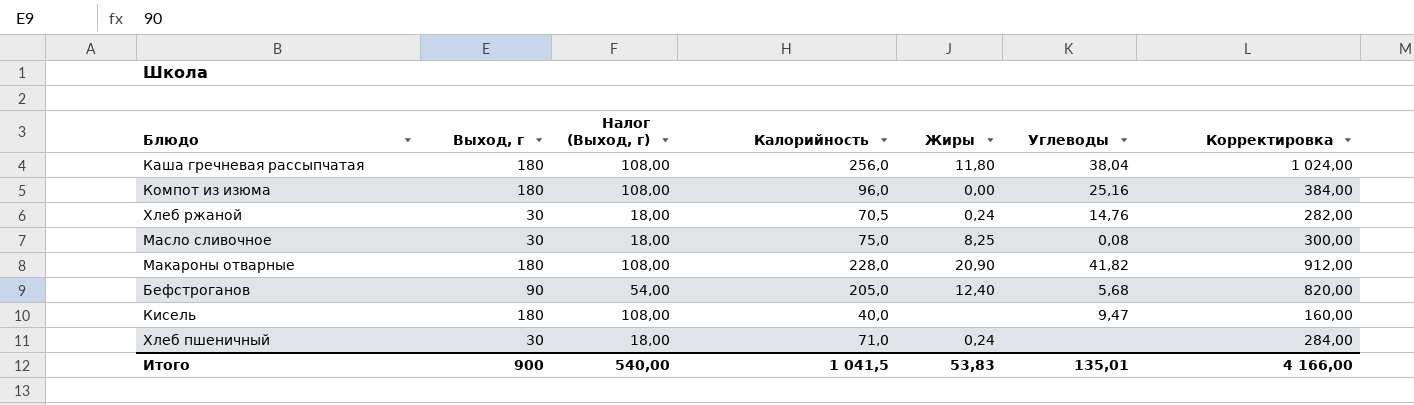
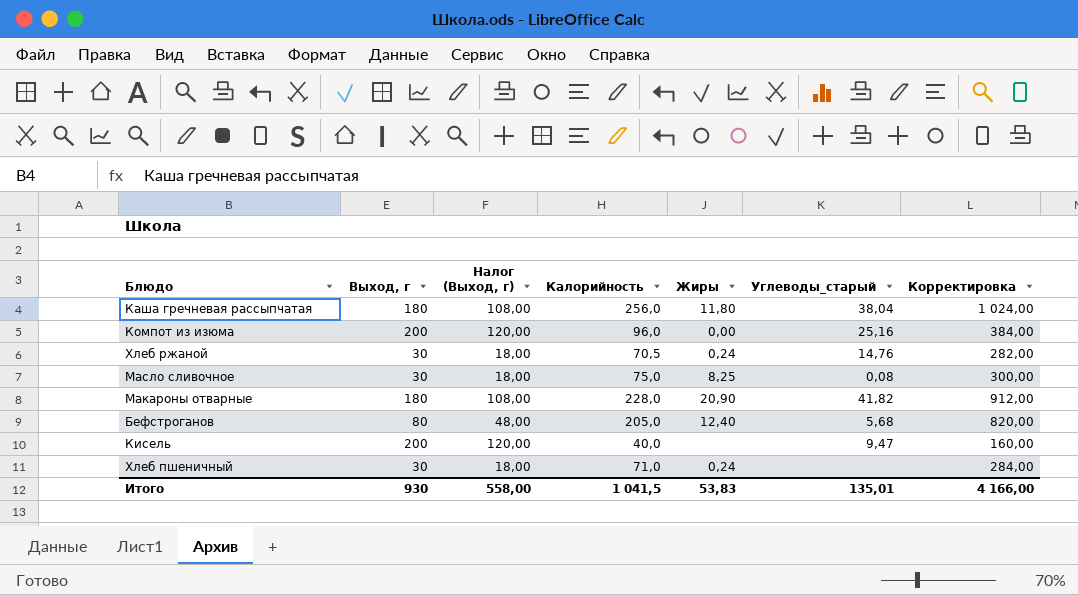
column name: Углеводы -> Углеводы_старый
Компот из изюма | Выход, г: 180 -> 200
Компот из изюма | Налог (Выход, г): 108,00 -> 120,00
Бефстроганов | Выход, г: 90 -> 80
Бефстроганов | Налог (Выход, г): 54,00 -> 48,00
Кисель | Выход, г: 180 -> 200
Кисель | Налог (Выход, г): 108,00 -> 120,00
Итого | Выход, г: 900 -> 930
Итого | Налог (Выход, г): 540,00 -> 558,00

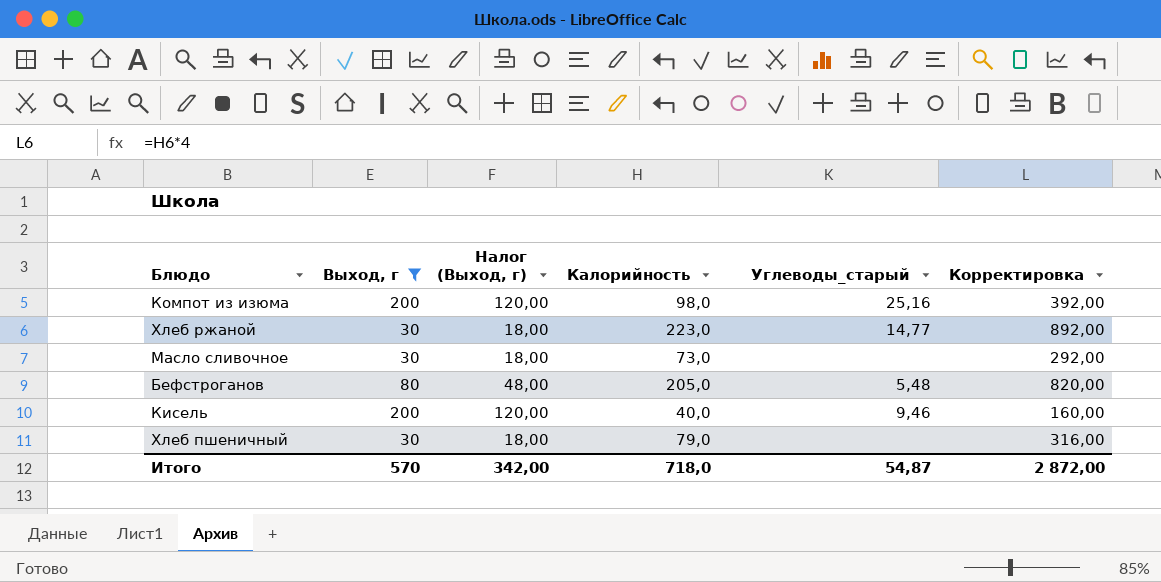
filter: none -> Выход, г != 180
column Жиры | position: 5 -> none
Компот из изюма | Калорийность: 96,0 -> 98,0
Компот из изюма | Корректировка: 384,00 -> 392,00
Хлеб ржаной | Калорийность: 70,5 -> 223,0
Хлеб ржаной | Углеводы_старый: 14,76 -> 14,77
Хлеб ржаной | Корректировка: 282,00 -> 892,00
Масло сливочное | Калорийность: 75,0 -> 73,0
Масло сливочное | Углеводы_старый: 0,08 -> none
Масло сливочное | Корректировка: 300,00 -> 292,00
Бефстроганов | Углеводы_старый: 5,68 -> 5,48
Кисель | Углеводы_старый: 9,47 -> 9,46
Хлеб пшеничный | Калорийность: 71,0 -> 79,0
Хлеб пшеничный | Корректировка: 284,00 -> 316,00
Итого | Выход, г: 930 -> 570
Итого | Налог (Выход, г): 558,00 -> 342,00
Итого | Калорийность: 1 041,5 -> 718,0
Итого | Углеводы_старый: 135,01 -> 54,87
Итого | Корректировка: 4 166,00 -> 2 872,00

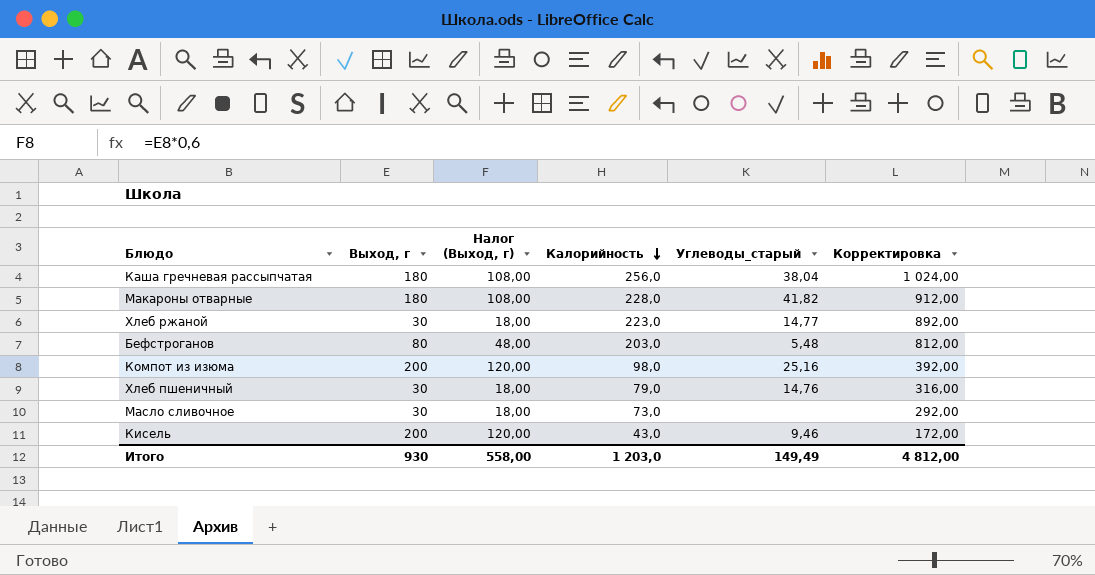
filter: Выход, г != 180 -> none
row order: none -> Калорийность descending
Бефстроганов | Калорийность: 205,0 -> 203,0
Бефстроганов | Корректировка: 820,00 -> 812,00
Хлеб пшеничный | Углеводы_старый: none -> 14,76
Кисель | Калорийность: 40,0 -> 43,0
Кисель | Корректировка: 160,00 -> 172,00
Итого | Выход, г: 570 -> 930
Итого | Налог (Выход, г): 342,00 -> 558,00
Итого | Калорийность: 718,0 -> 1 203,0
Итого | Углеводы_старый: 54,87 -> 149,49
Итого | Корректировка: 2 872,00 -> 4 812,00

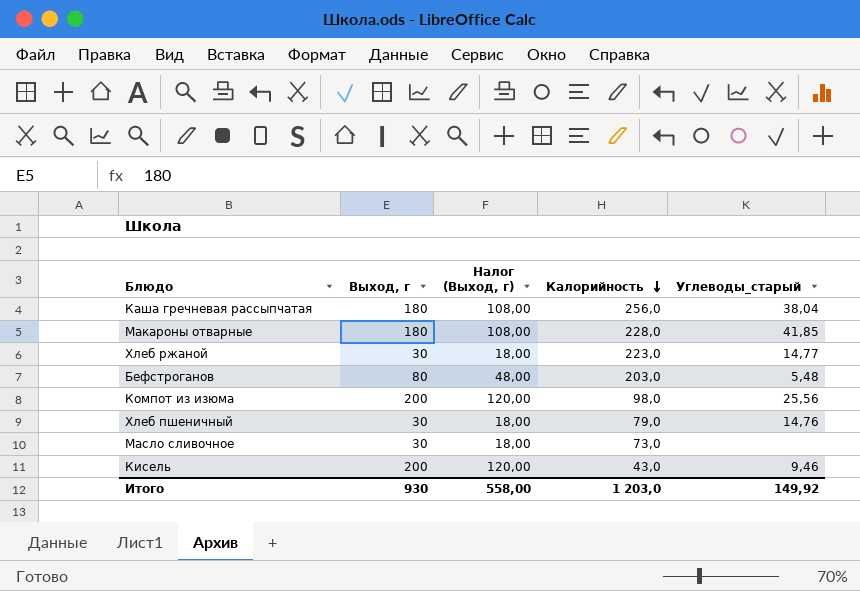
column Корректировка | formula: [Калорийность] * 4 -> none
Макароны отварные | Углеводы_старый: 41,82 -> 41,85
Компот из изюма | Углеводы_старый: 25,16 -> 25,56
Итого | Углеводы_старый: 149,49 -> 149,92

